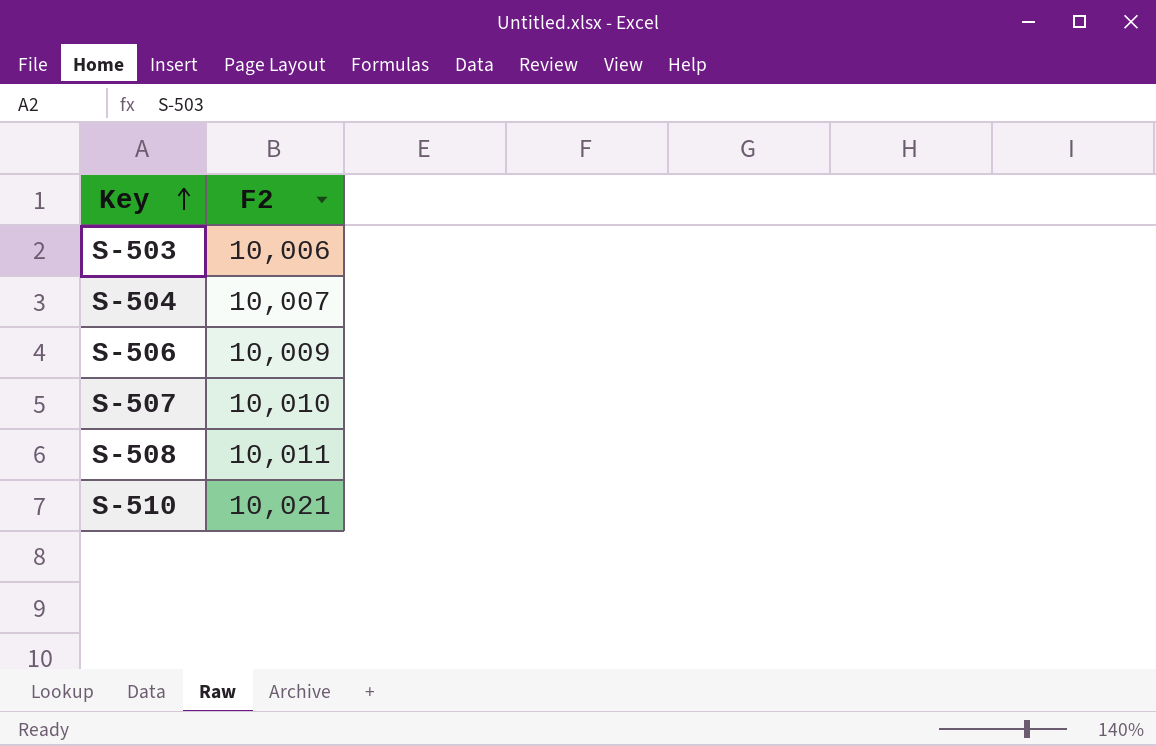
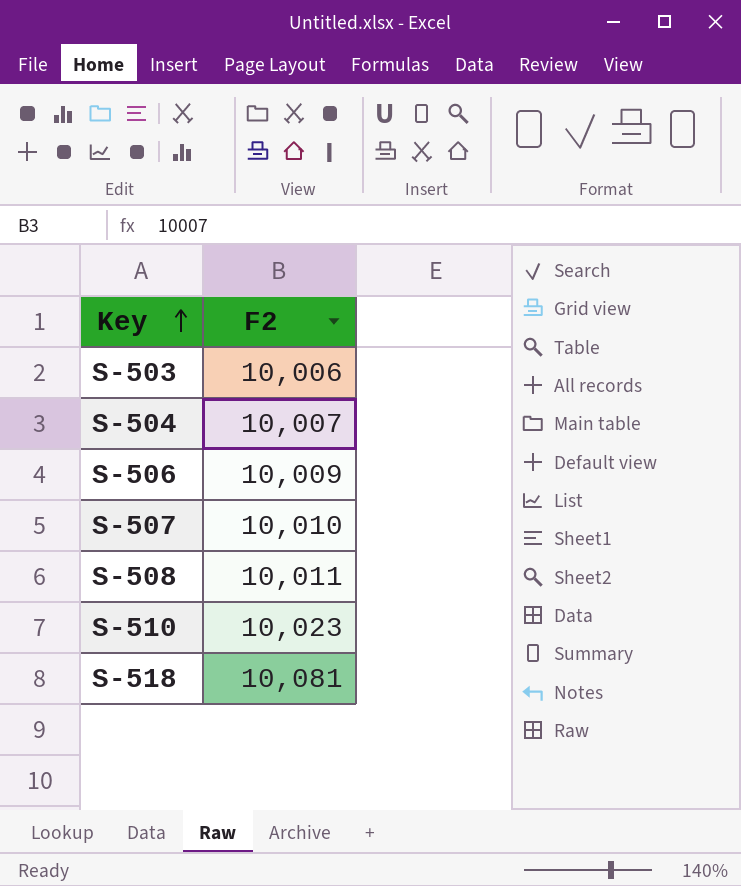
S-510 | F2: 10,021 -> 10,023
row S-518: none -> 10,081

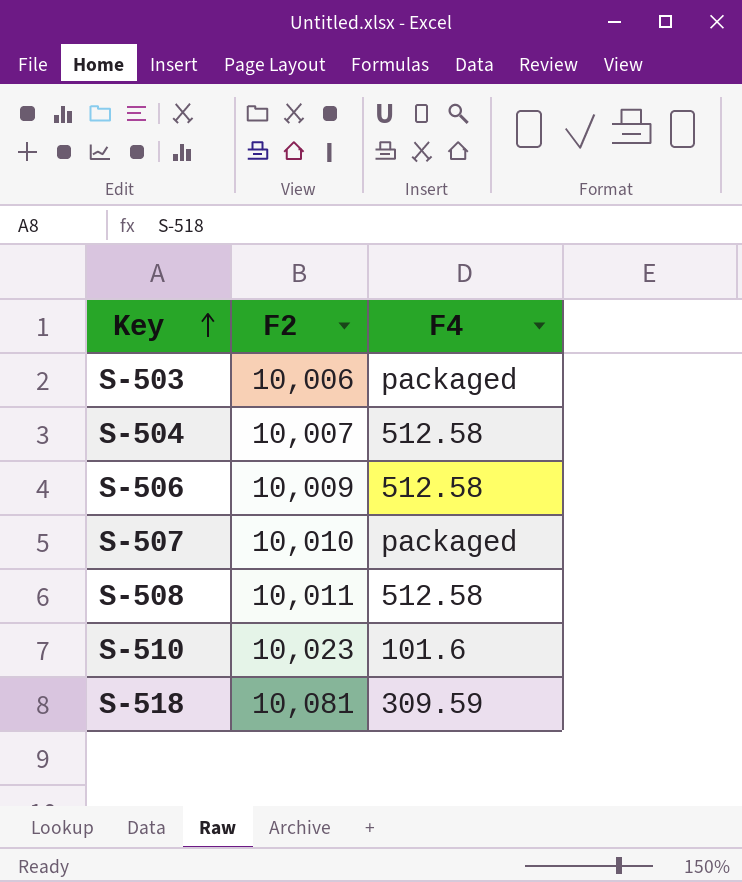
column F4 | position: none -> 3

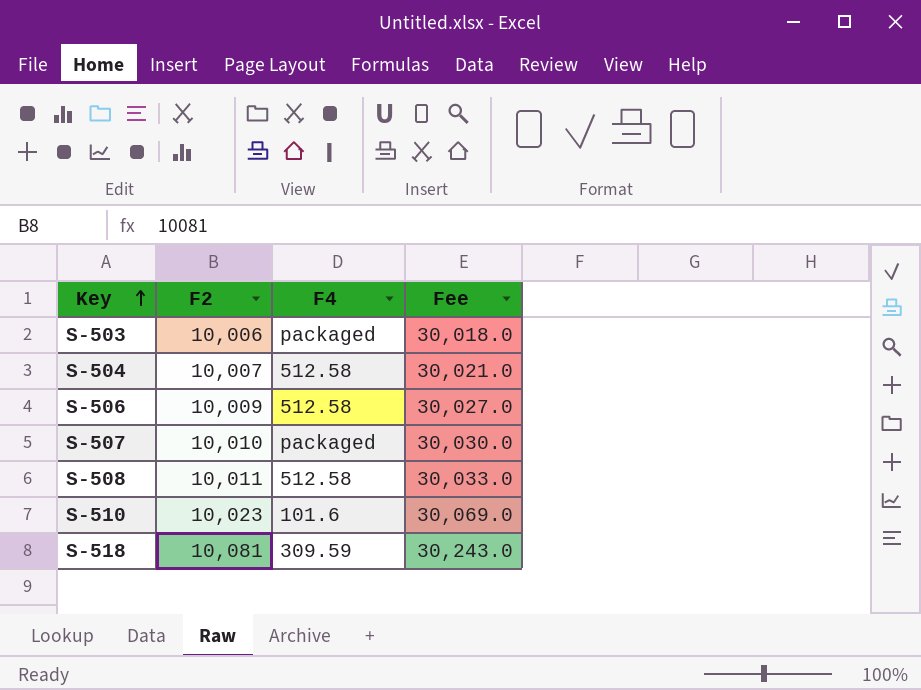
column Fee | formula: none -> [F2] * 3

